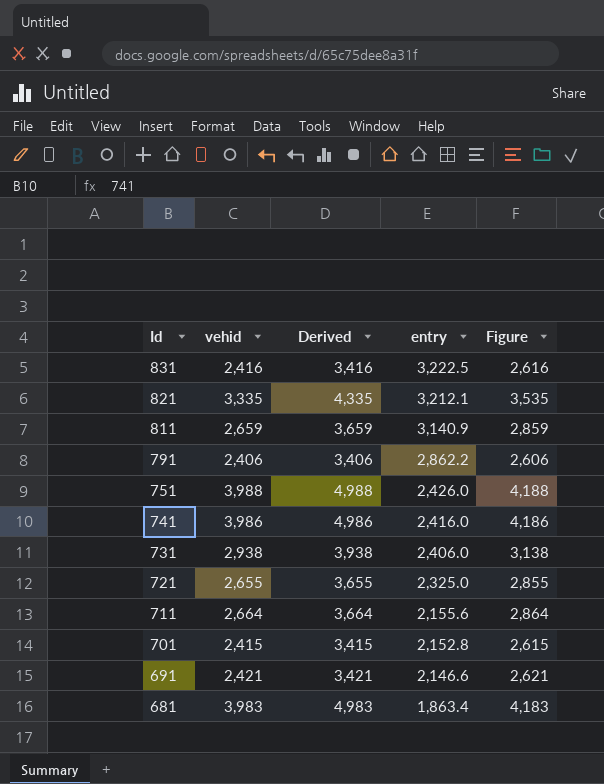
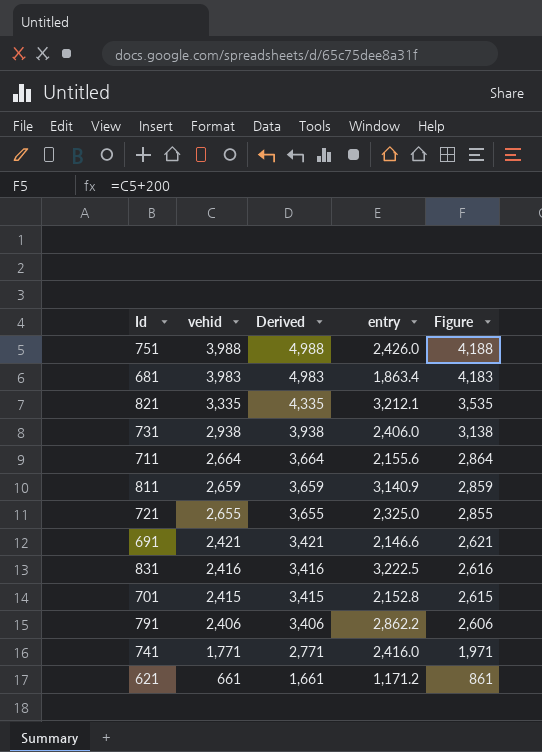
row order: Id descending -> vehid descending
741 | vehid: 3,986 -> 1,771
741 | Derived: 4,986 -> 2,771
741 | Figure: 4,186 -> 1,971
row 621: none -> 661 | 1,661 | 1,171.2 | 861

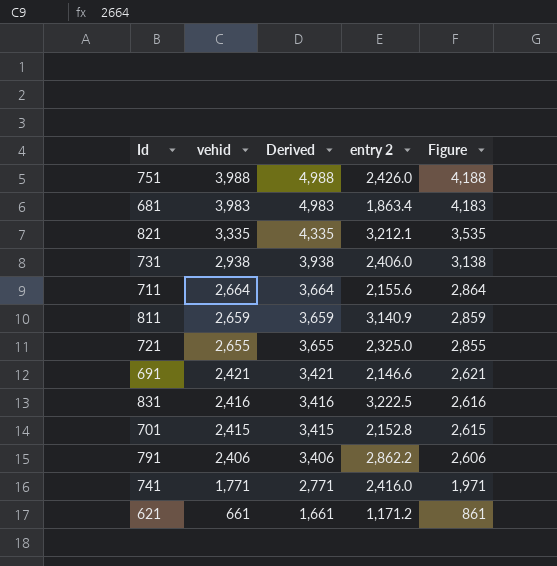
column name: entry -> entry 2

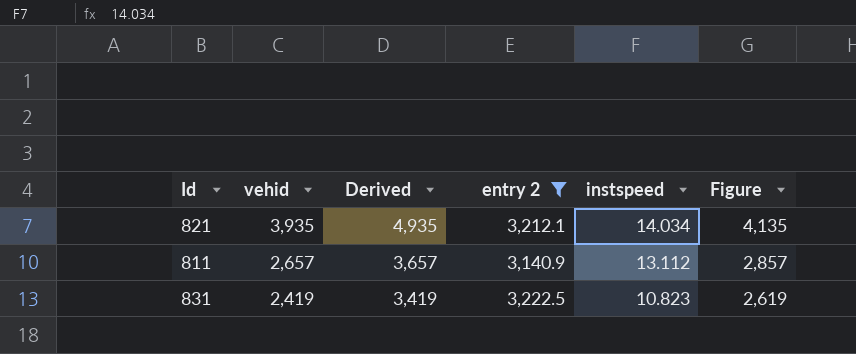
filter: none -> entry 2 >= 3,140.9
column instspeed | position: none -> 5
821 | vehid: 3,335 -> 3,935
821 | Derived: 4,335 -> 4,935
821 | Figure: 3,535 -> 4,135
811 | vehid: 2,659 -> 2,657
811 | Derived: 3,659 -> 3,657
811 | Figure: 2,859 -> 2,857
831 | vehid: 2,416 -> 2,419
831 | Derived: 3,416 -> 3,419
831 | Figure: 2,616 -> 2,619

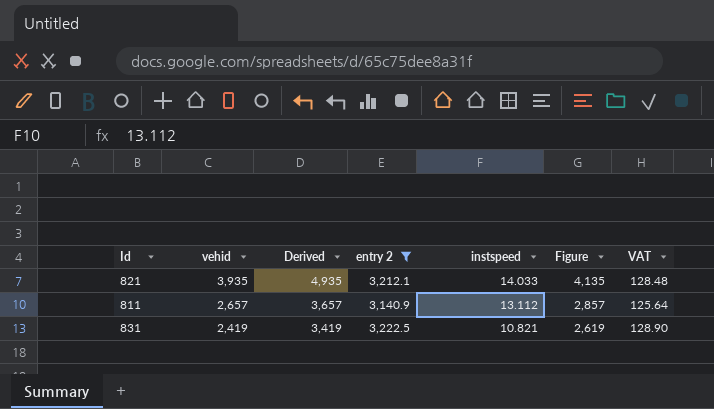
column VAT | formula: none -> [entry 2] * 0.04
821 | instspeed: 14.034 -> 14.033
831 | instspeed: 10.823 -> 10.821

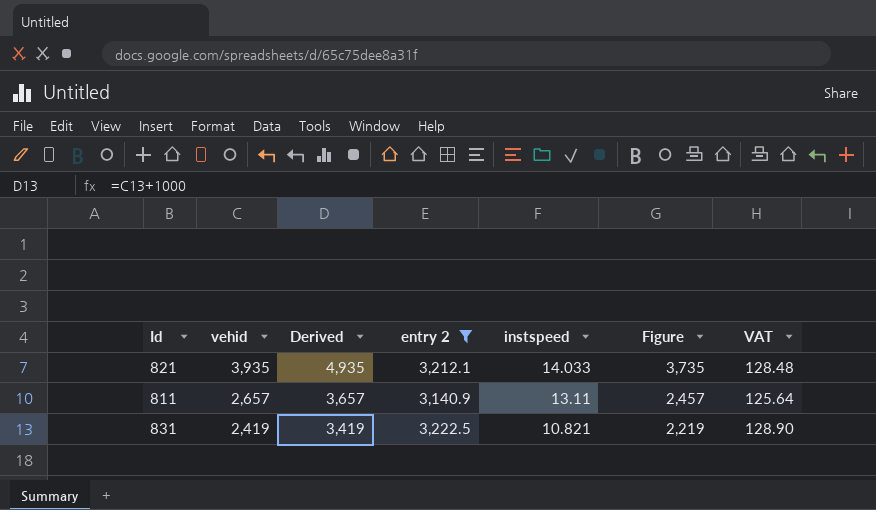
column Figure | formula: [vehid] + 200 -> [vehid] - 200
811 | instspeed: 13.112 -> 13.11

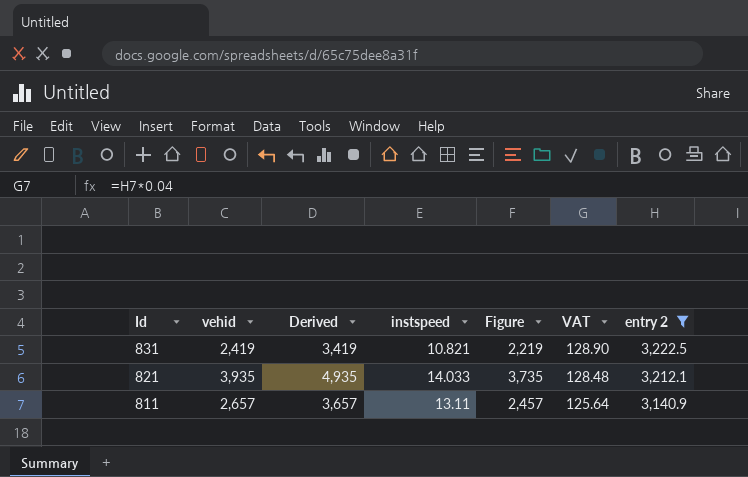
row order: vehid descending -> Id descending
column entry 2 | position: 4 -> 7

